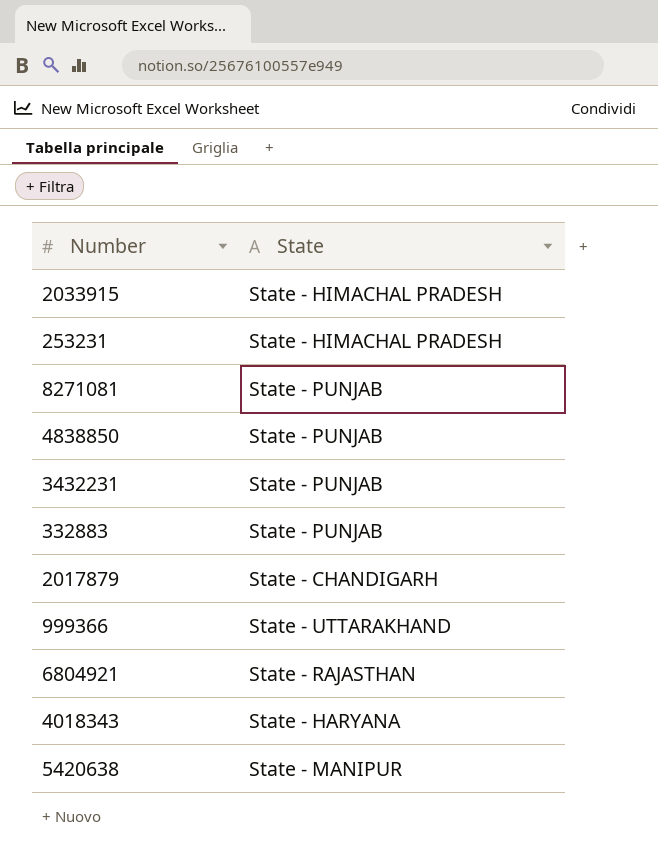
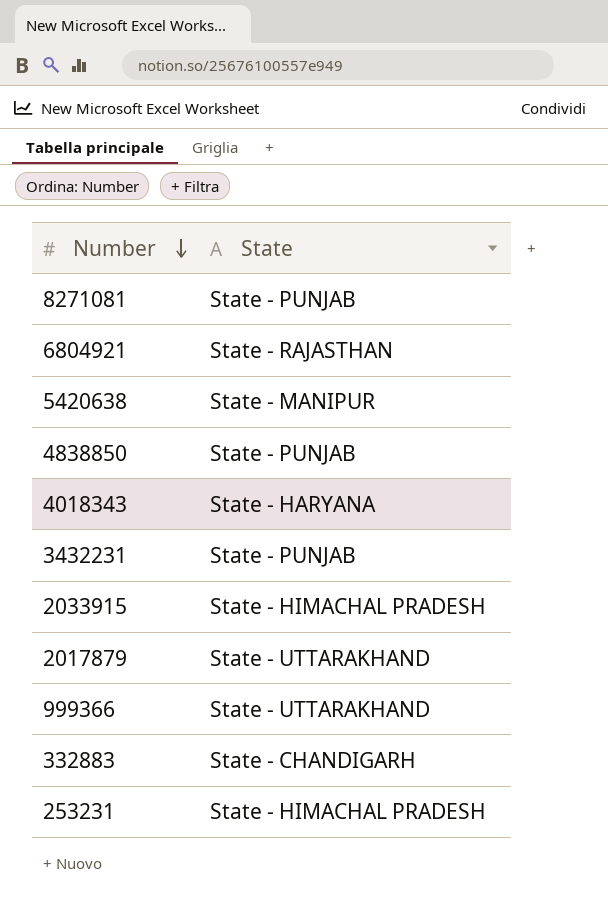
row order: none -> Number descending
2017879 | State: State - CHANDIGARH -> State - UTTARAKHAND
332883 | State: State - PUNJAB -> State - CHANDIGARH

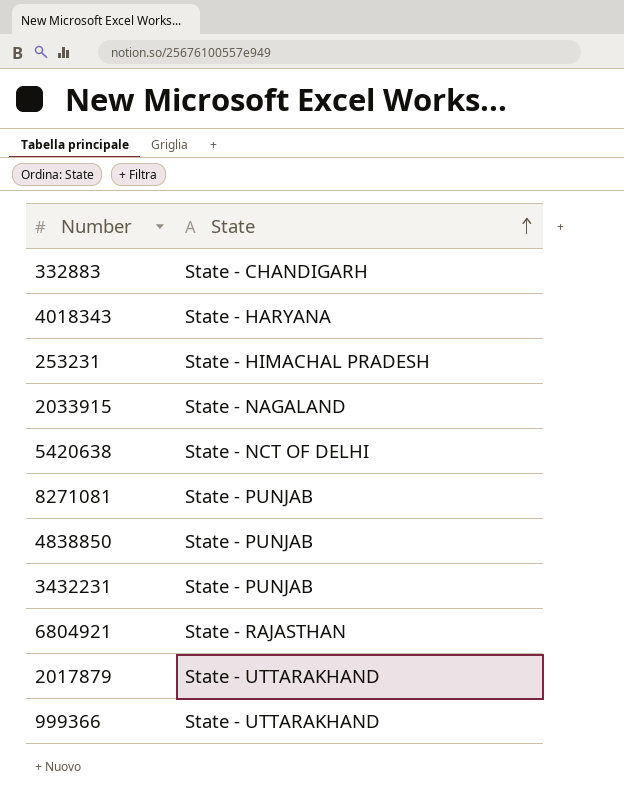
row order: Number descending -> State ascending
2033915 | State: State - HIMACHAL PRADESH -> State - NAGALAND
5420638 | State: State - MANIPUR -> State - NCT OF DELHI

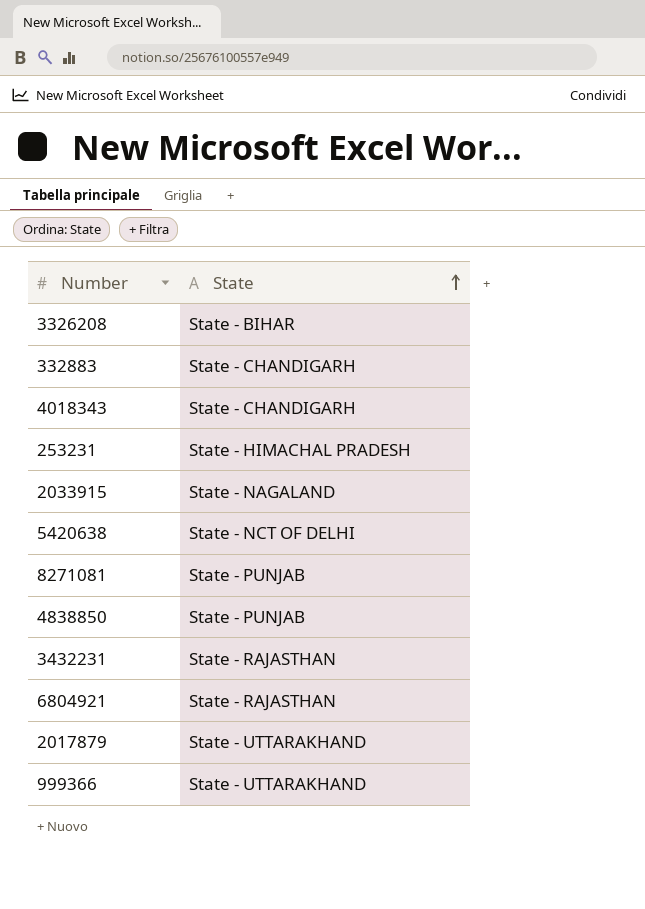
row 3326208: none -> State - BIHAR
4018343 | State: State - HARYANA -> State - CHANDIGARH
3432231 | State: State - PUNJAB -> State - RAJASTHAN

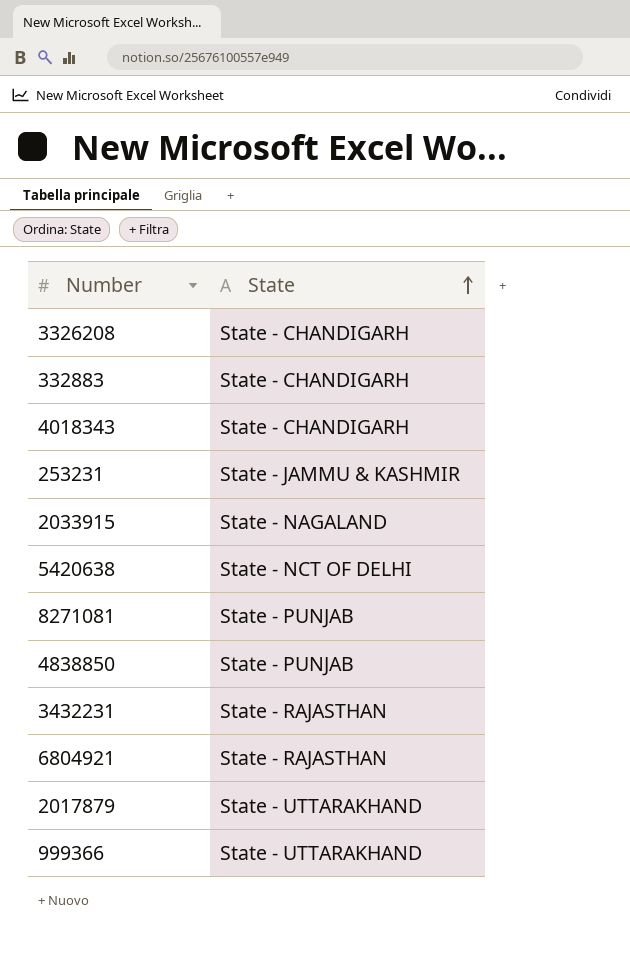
3326208 | State: State - BIHAR -> State - CHANDIGARH
253231 | State: State - HIMACHAL PRADESH -> State - JAMMU & KASHMIR

